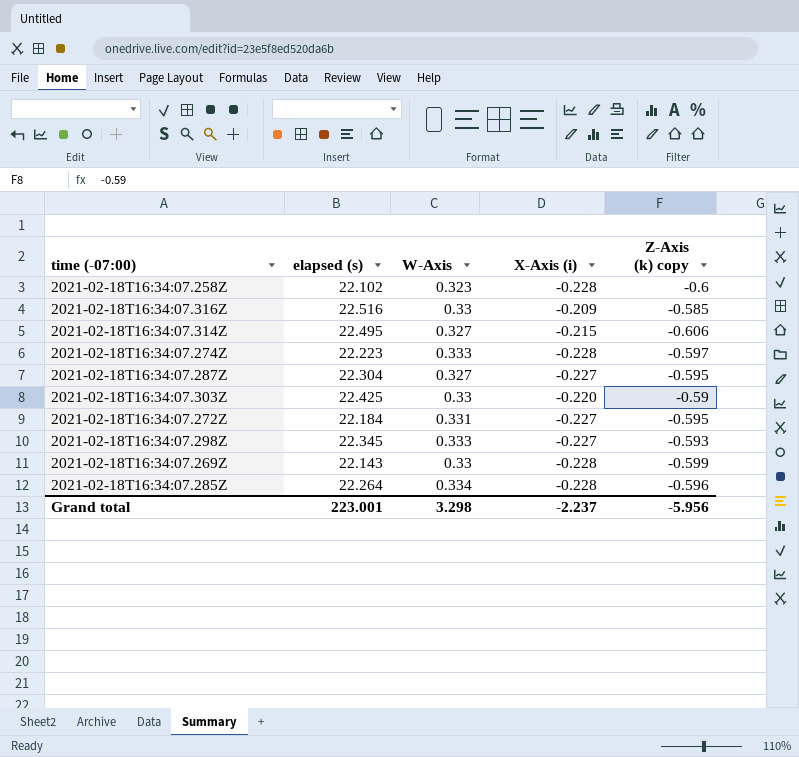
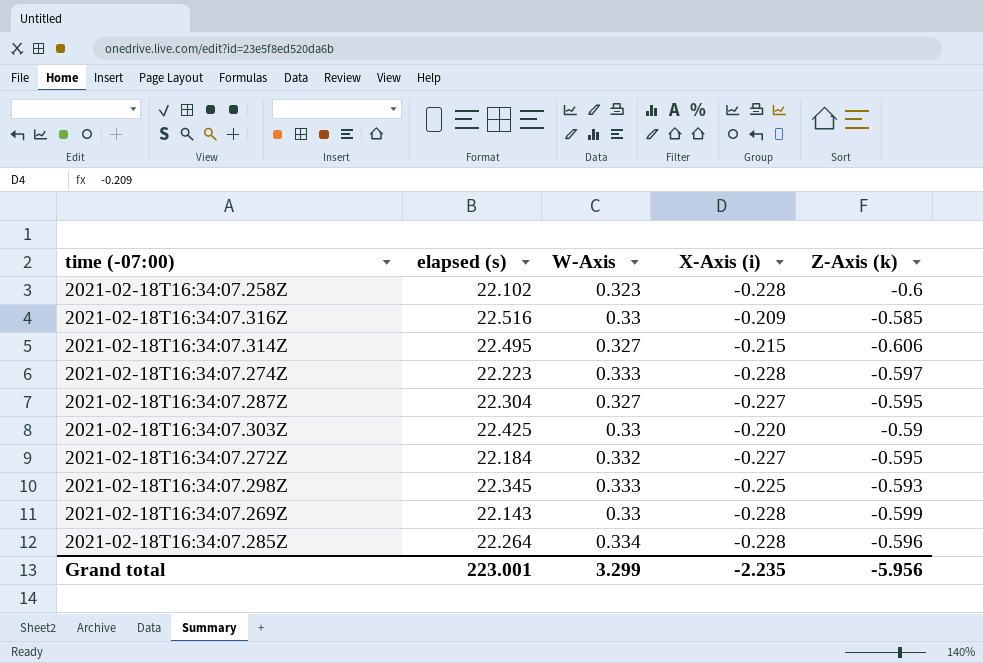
column name: Z-Axis (k) copy -> Z-Axis (k)
2021-02-18T16:34:07.272Z | W-Axis: 0.331 -> 0.332
2021-02-18T16:34:07.298Z | X-Axis (i): -0.227 -> -0.225
Grand total | W-Axis: 3.298 -> 3.299
Grand total | X-Axis (i): -2.237 -> -2.235

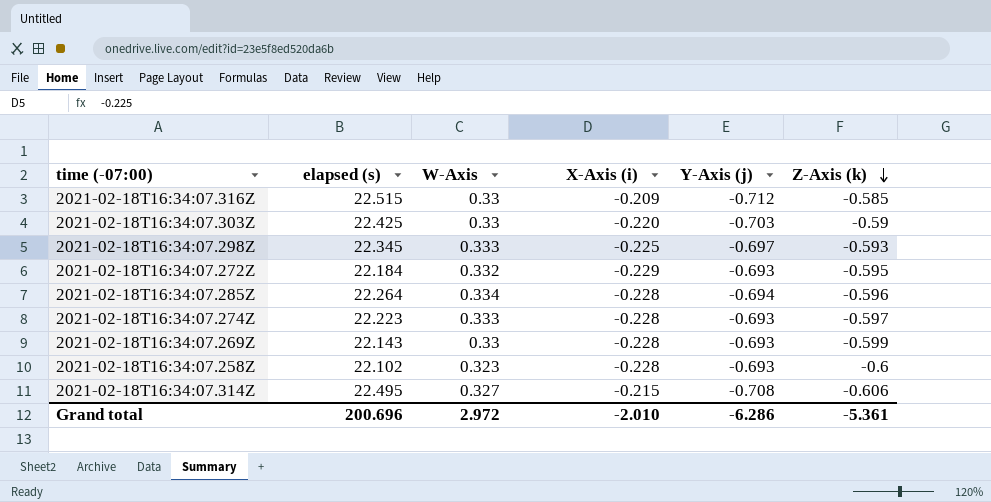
row order: none -> Z-Axis (k) descending
column Y-Axis (j) | position: none -> 5
row 2021-02-18T16:34:07.287Z: 22.304 | 0.327 | -0.227 | -0.595 -> none
2021-02-18T16:34:07.316Z | elapsed (s): 22.516 -> 22.515
2021-02-18T16:34:07.272Z | X-Axis (i): -0.227 -> -0.229
Grand total | elapsed (s): 223.001 -> 200.696
Grand total | W-Axis: 3.299 -> 2.972
Grand total | X-Axis (i): -2.235 -> -2.010
Grand total | Z-Axis (k): -5.956 -> -5.361

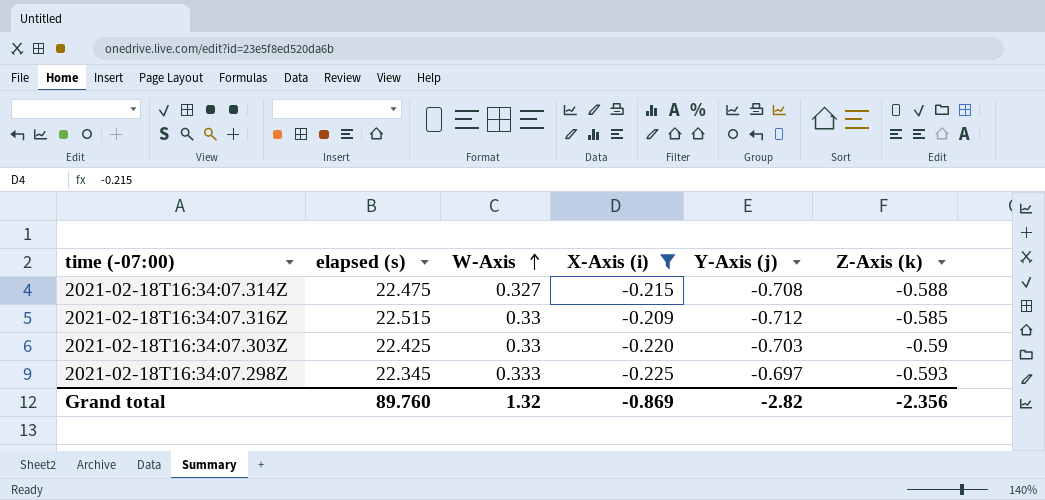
filter: none -> X-Axis (i) >= -0.225
row order: Z-Axis (k) descending -> W-Axis ascending
2021-02-18T16:34:07.314Z | elapsed (s): 22.495 -> 22.475
2021-02-18T16:34:07.314Z | Z-Axis (k): -0.606 -> -0.588
Grand total | elapsed (s): 200.696 -> 89.760
Grand total | W-Axis: 2.972 -> 1.32
Grand total | X-Axis (i): -2.010 -> -0.869
Grand total | Y-Axis (j): -6.286 -> -2.82
Grand total | Z-Axis (k): -5.361 -> -2.356

